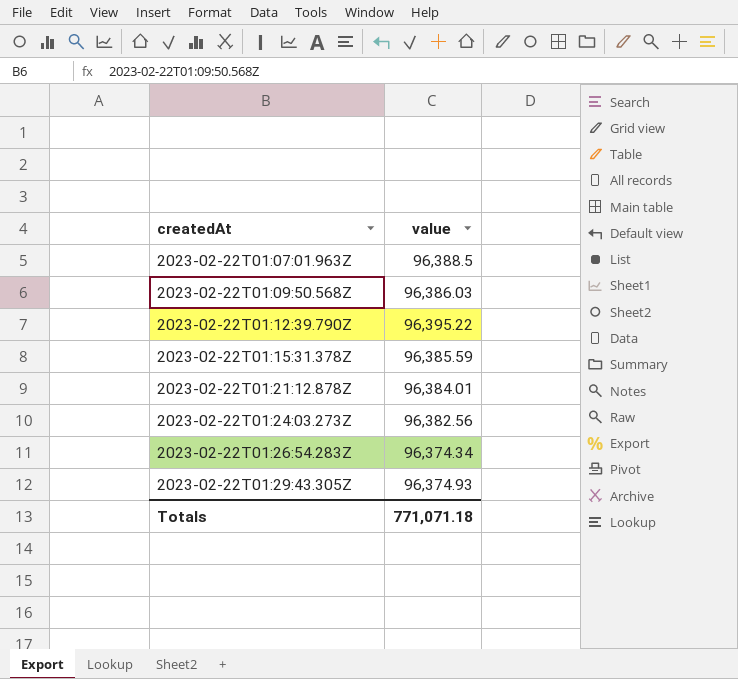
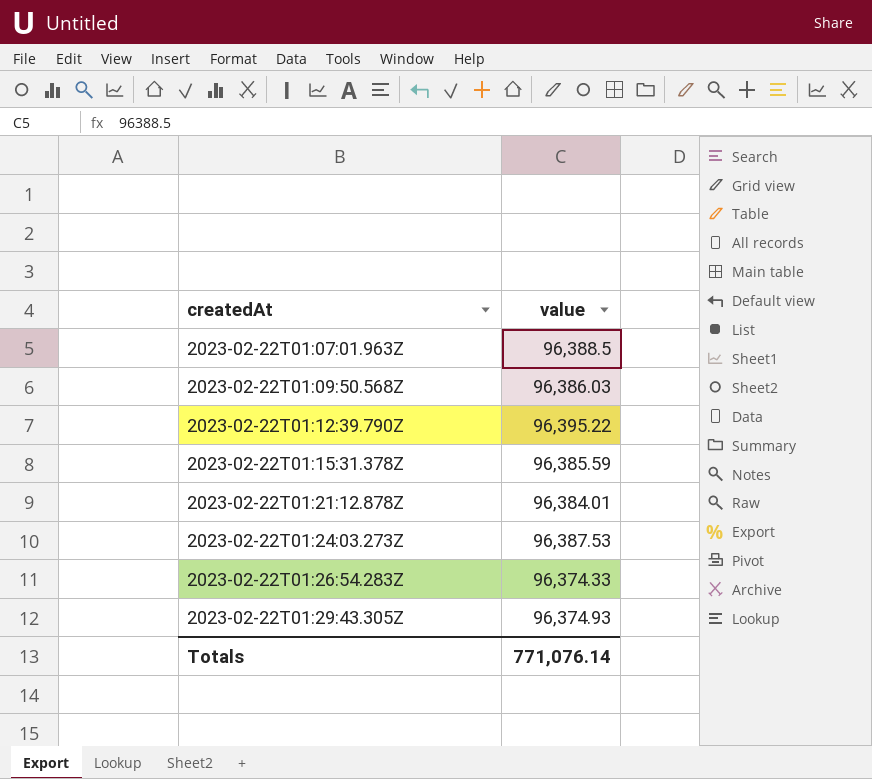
2023-02-22T01:24:03.273Z | value: 96,382.56 -> 96,387.53
2023-02-22T01:26:54.283Z | value: 96,374.34 -> 96,374.33
Totals | value: 771,071.18 -> 771,076.14

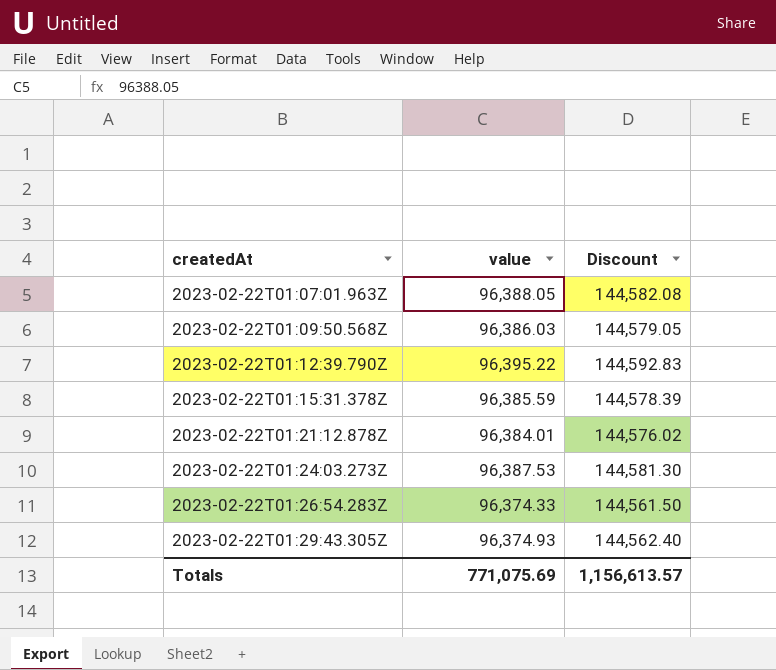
column Discount | formula: none -> [value] * 1.5
2023-02-22T01:07:01.963Z | value: 96,388.5 -> 96,388.05
Totals | value: 771,076.14 -> 771,075.69

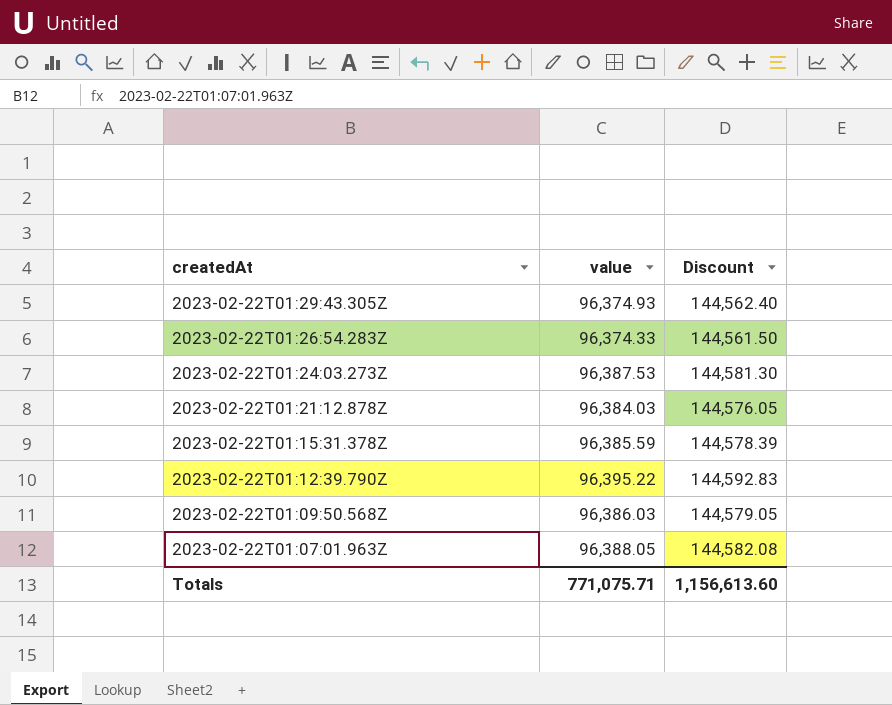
row order: createdAt ascending -> createdAt descending
2023-02-22T01:21:12.878Z | value: 96,384.01 -> 96,384.03
2023-02-22T01:21:12.878Z | Discount: 144,576.02 -> 144,576.05
Totals | value: 771,075.69 -> 771,075.71
Totals | Discount: 1,156,613.57 -> 1,156,613.60

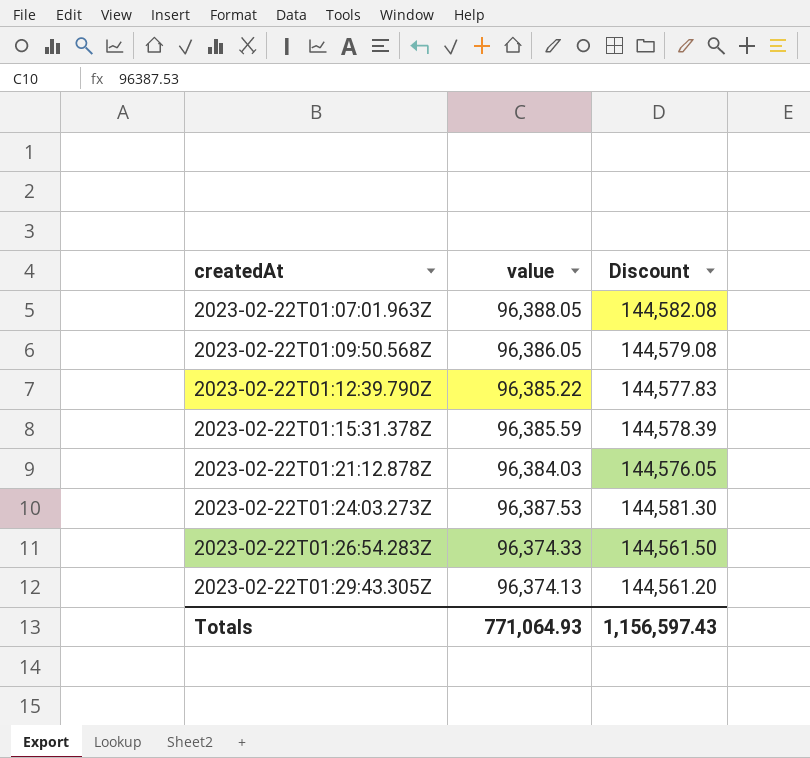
row order: createdAt descending -> createdAt ascending
2023-02-22T01:09:50.568Z | value: 96,386.03 -> 96,386.05
2023-02-22T01:09:50.568Z | Discount: 144,579.05 -> 144,579.08
2023-02-22T01:12:39.790Z | value: 96,395.22 -> 96,385.22
2023-02-22T01:12:39.790Z | Discount: 144,592.83 -> 144,577.83
2023-02-22T01:29:43.305Z | value: 96,374.93 -> 96,374.13
2023-02-22T01:29:43.305Z | Discount: 144,562.40 -> 144,561.20
Totals | value: 771,075.71 -> 771,064.93
Totals | Discount: 1,156,613.60 -> 1,156,597.43

